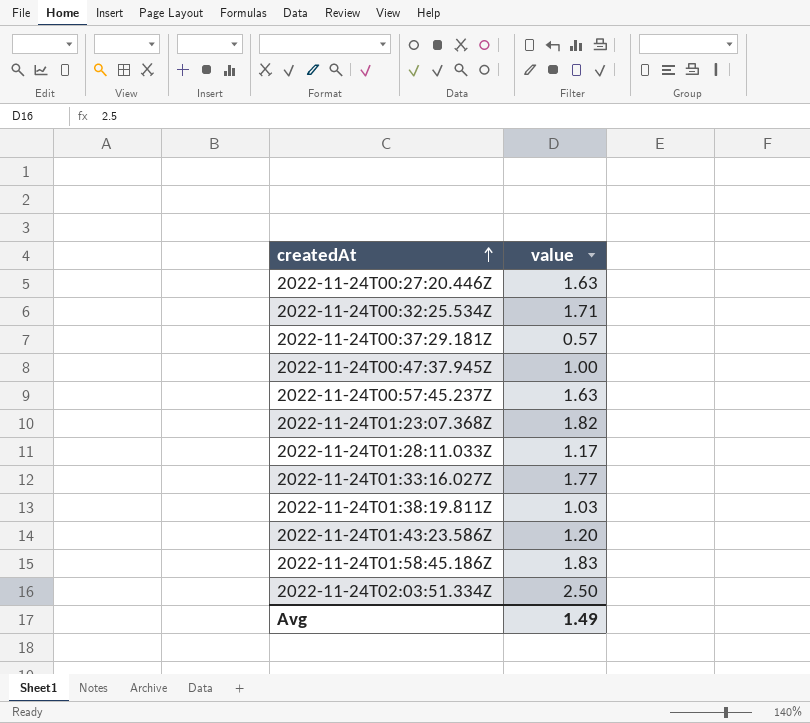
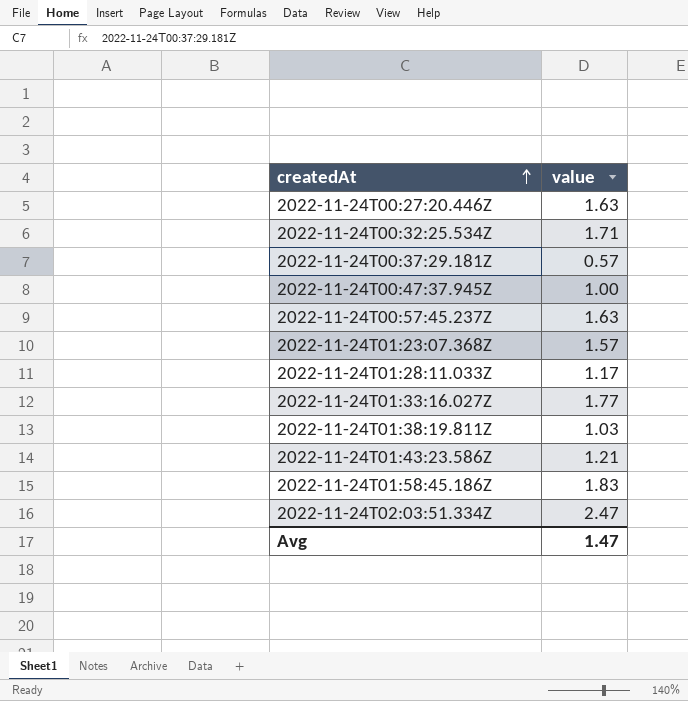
2022-11-24T01:23:07.368Z | value: 1.82 -> 1.57
2022-11-24T01:43:23.586Z | value: 1.20 -> 1.21
2022-11-24T02:03:51.334Z | value: 2.50 -> 2.47
Avg | value: 1.49 -> 1.47

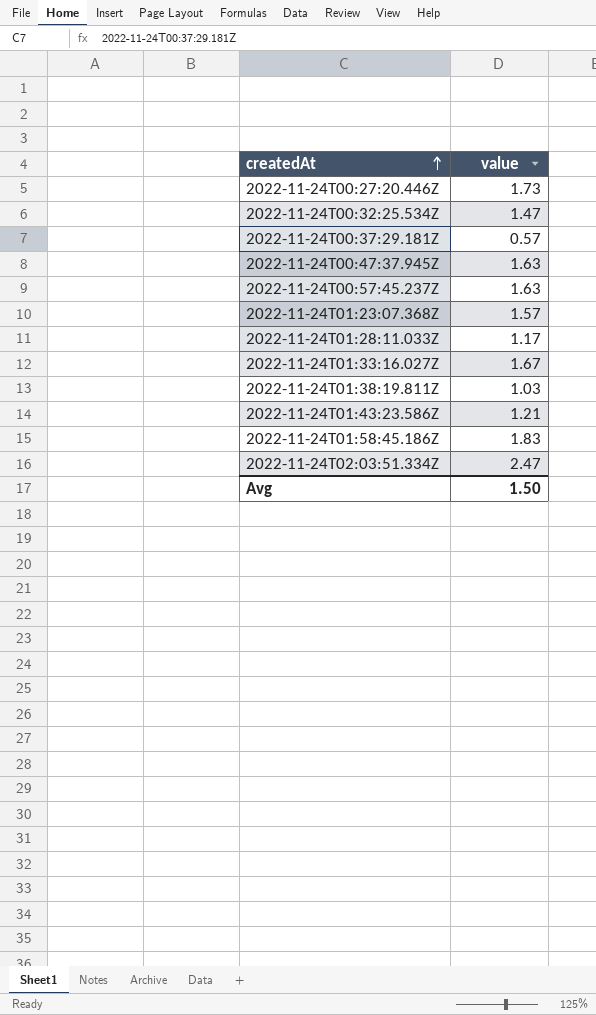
2022-11-24T00:27:20.446Z | value: 1.63 -> 1.73
2022-11-24T00:32:25.534Z | value: 1.71 -> 1.47
2022-11-24T00:47:37.945Z | value: 1.00 -> 1.63
2022-11-24T01:33:16.027Z | value: 1.77 -> 1.67
Avg | value: 1.47 -> 1.50

